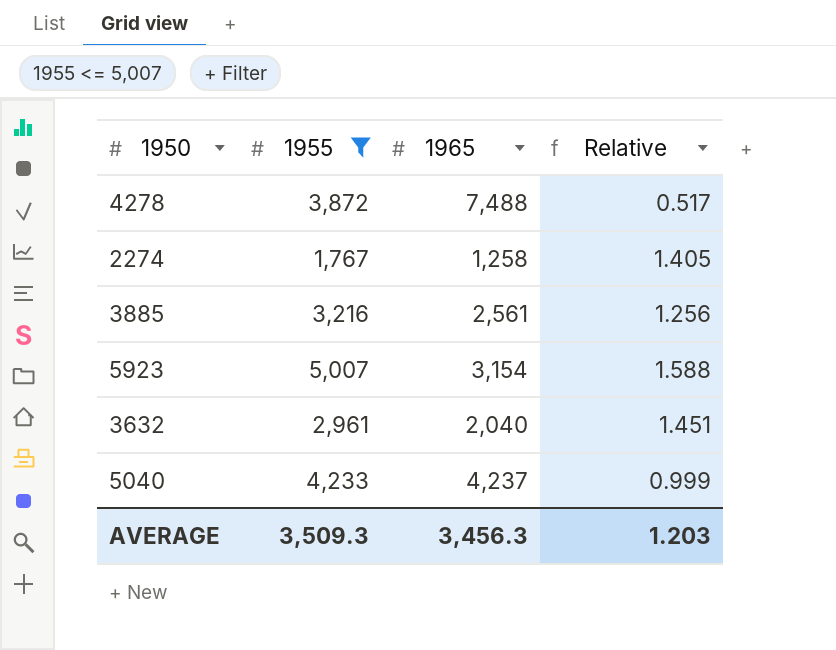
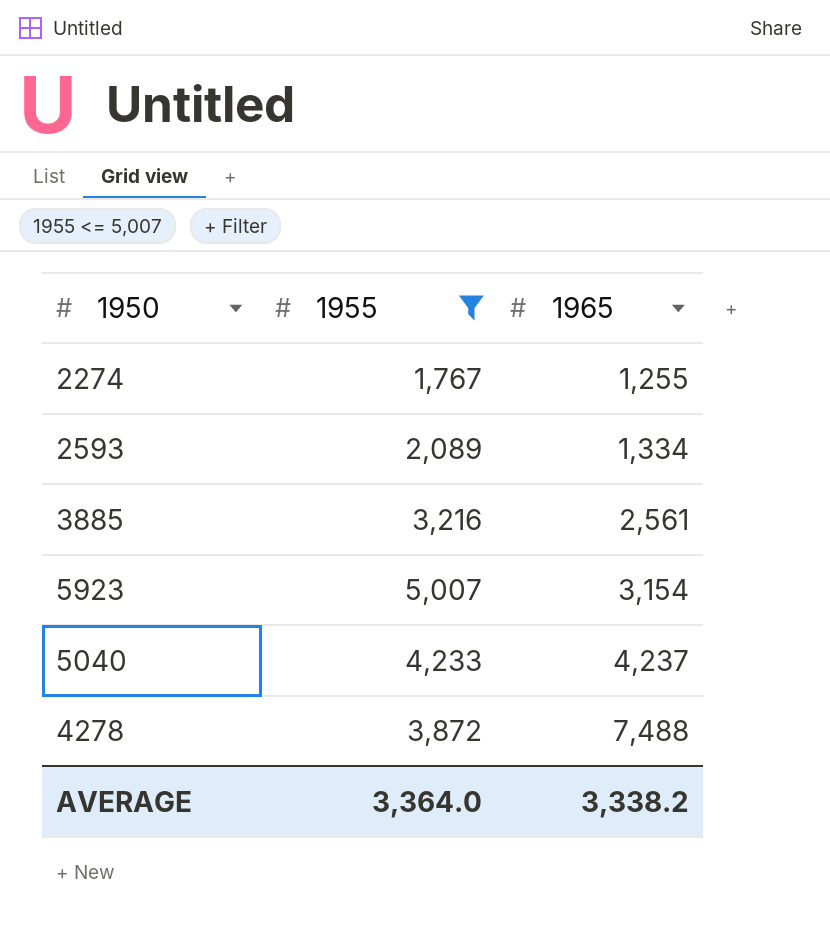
row order: none -> 1965 ascending
column Relative | formula: [1955] / [1965] -> none
row 3632: 2,961 | 2,040 | 1.451 -> none
2274 | 1965: 1,258 -> 1,255
row 2593: none -> 2,089 | 1,334
AVERAGE | 1955: 3,509.3 -> 3,364.0
AVERAGE | 1965: 3,456.3 -> 3,338.2

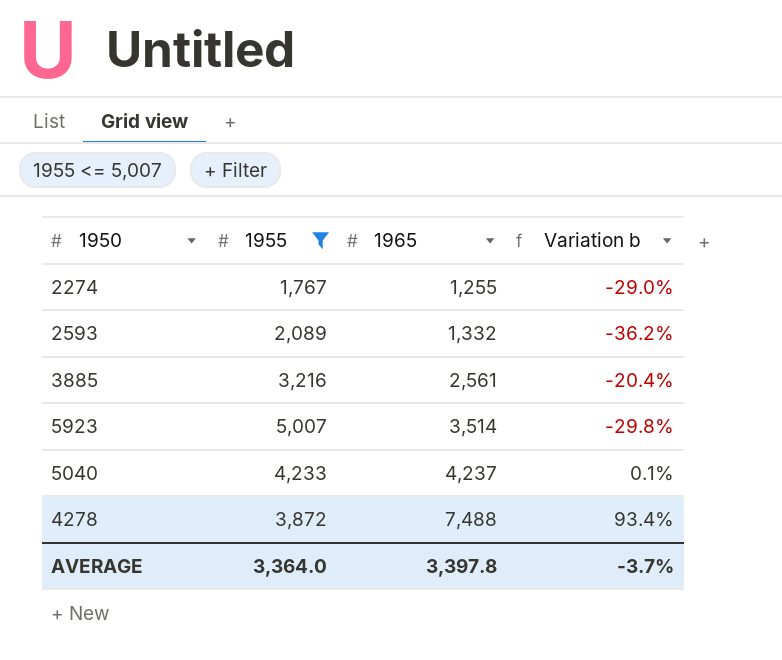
column Variation b | formula: none -> ([1965] - [1955]) / [1955]
2593 | 1965: 1,334 -> 1,332
5923 | 1965: 3,154 -> 3,514
AVERAGE | 1965: 3,338.2 -> 3,397.8

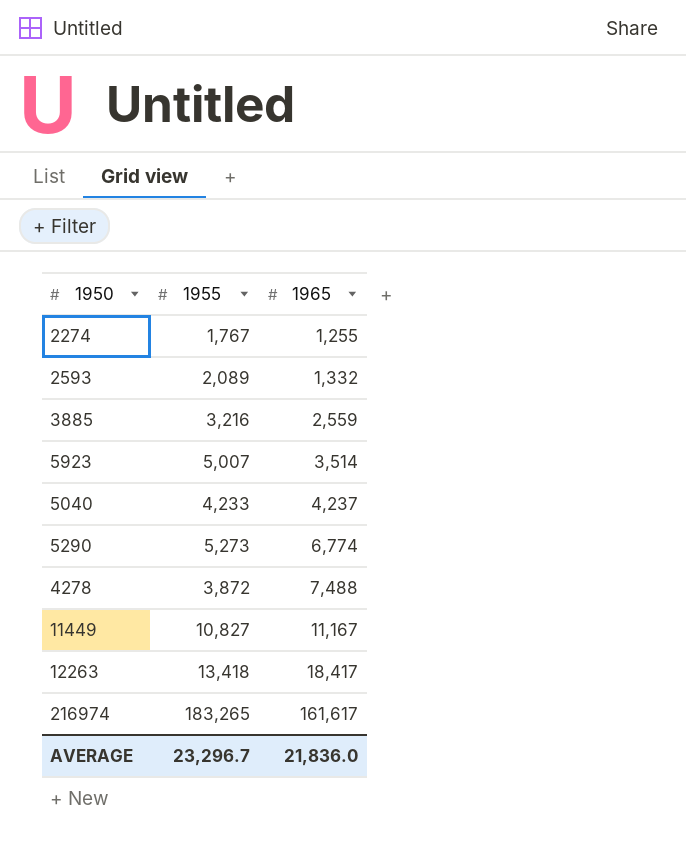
filter: 1955 <= 5,007 -> none
column Variation b | formula: ([1965] - [1955]) / [1955] -> none
3885 | 1965: 2,561 -> 2,559
AVERAGE | 1955: 3,364.0 -> 23,296.7
AVERAGE | 1965: 3,397.8 -> 21,836.0

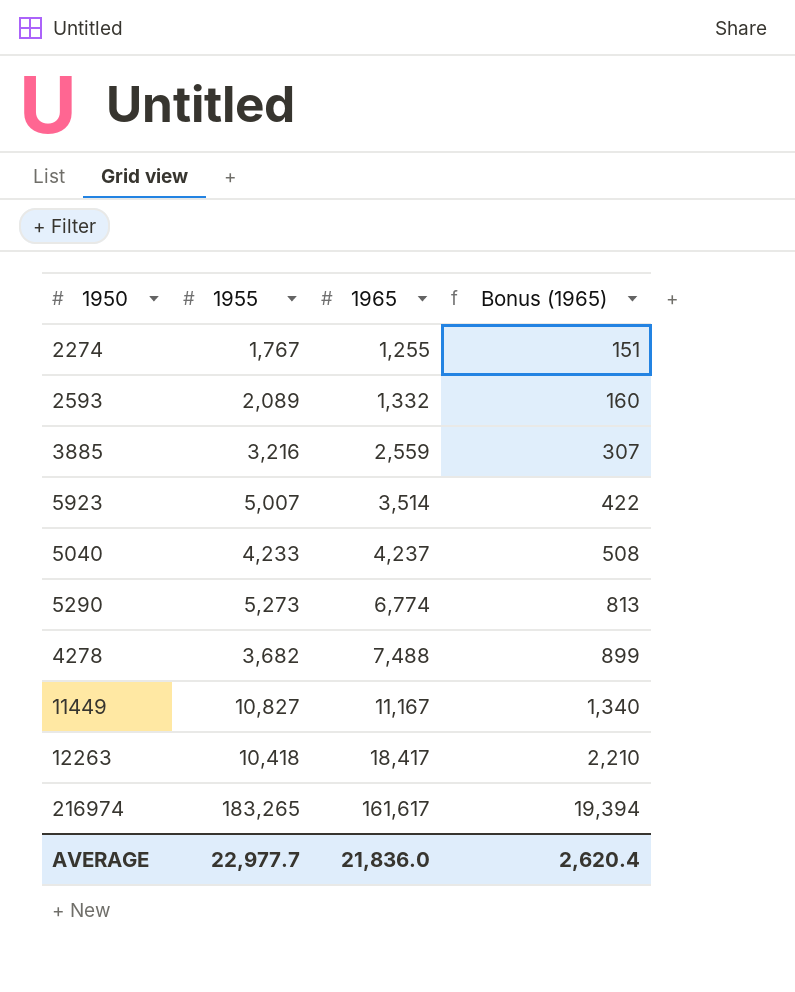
column Bonus (1965) | formula: none -> [1965] * 0.12
4278 | 1955: 3,872 -> 3,682
12263 | 1955: 13,418 -> 10,418
AVERAGE | 1955: 23,296.7 -> 22,977.7

